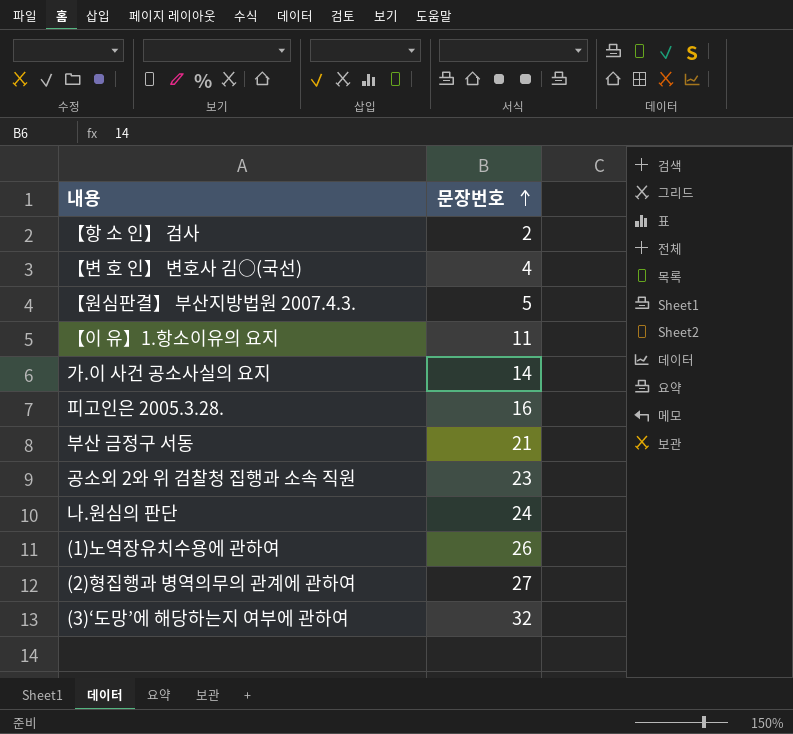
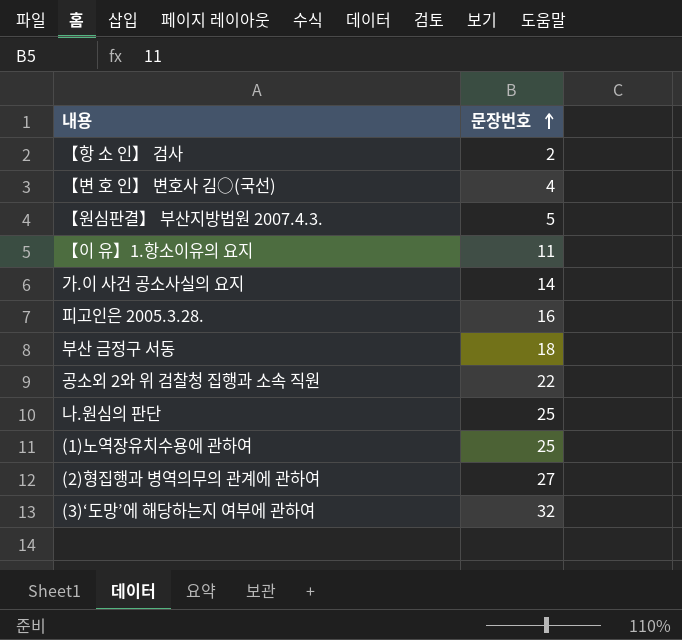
부산 금정구 서동 | 문장번호: 21 -> 18
공소외 2와 위 검찰청 집행과 소속 직원 | 문장번호: 23 -> 22
나.원심의 판단 | 문장번호: 24 -> 25
(1)노역장유치수용에 관하여 | 문장번호: 26 -> 25

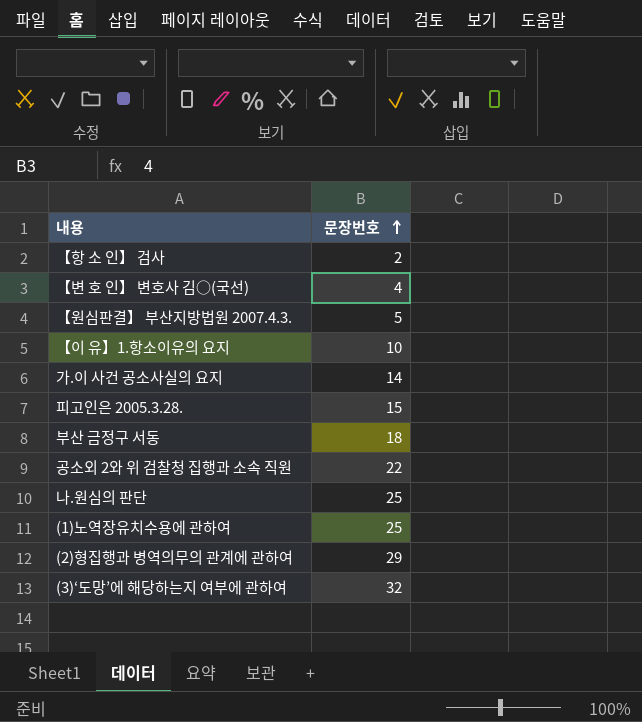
【이 유】1.항소이유의 요지 | 문장번호: 11 -> 10
피고인은 2005.3.28. | 문장번호: 16 -> 15
(2)형집행과 병역의무의 관계에 관하여 | 문장번호: 27 -> 29

